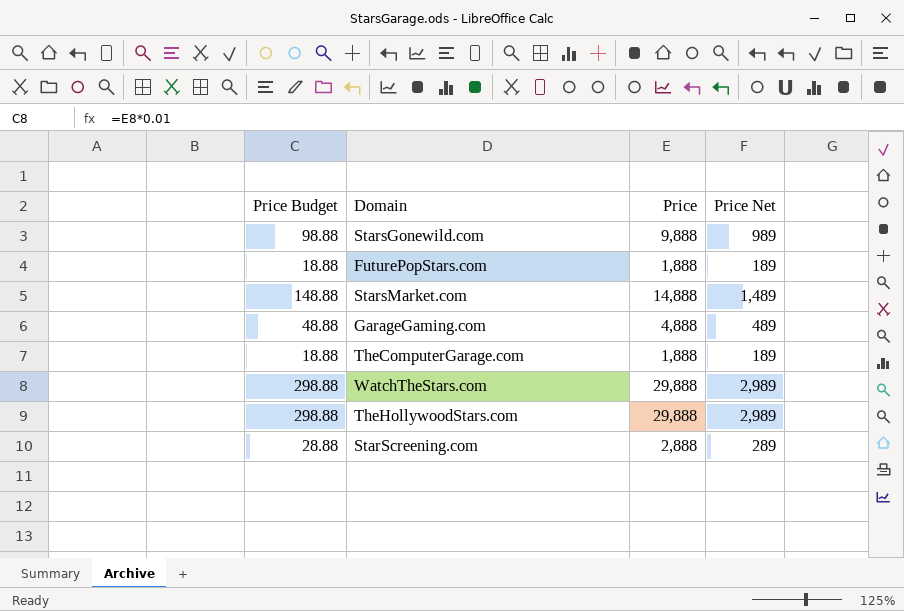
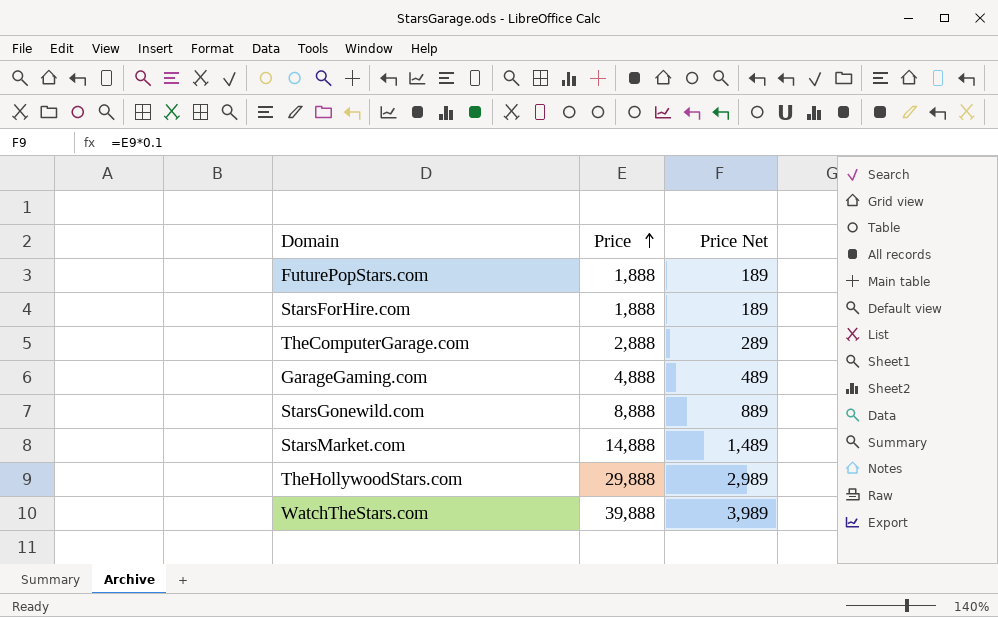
row order: none -> Price ascending
column Price Budget | formula: [Price] * 0.01 -> none
row StarScreening.com: 28.88 | 2,888 | 289 -> none
row StarsForHire.com: none -> 1,888 | 189
TheComputerGarage.com | Price: 1,888 -> 2,888
TheComputerGarage.com | Price Net: 189 -> 289
StarsGonewild.com | Price: 9,888 -> 8,888
StarsGonewild.com | Price Net: 989 -> 889
WatchTheStars.com | Price: 29,888 -> 39,888
WatchTheStars.com | Price Net: 2,989 -> 3,989

